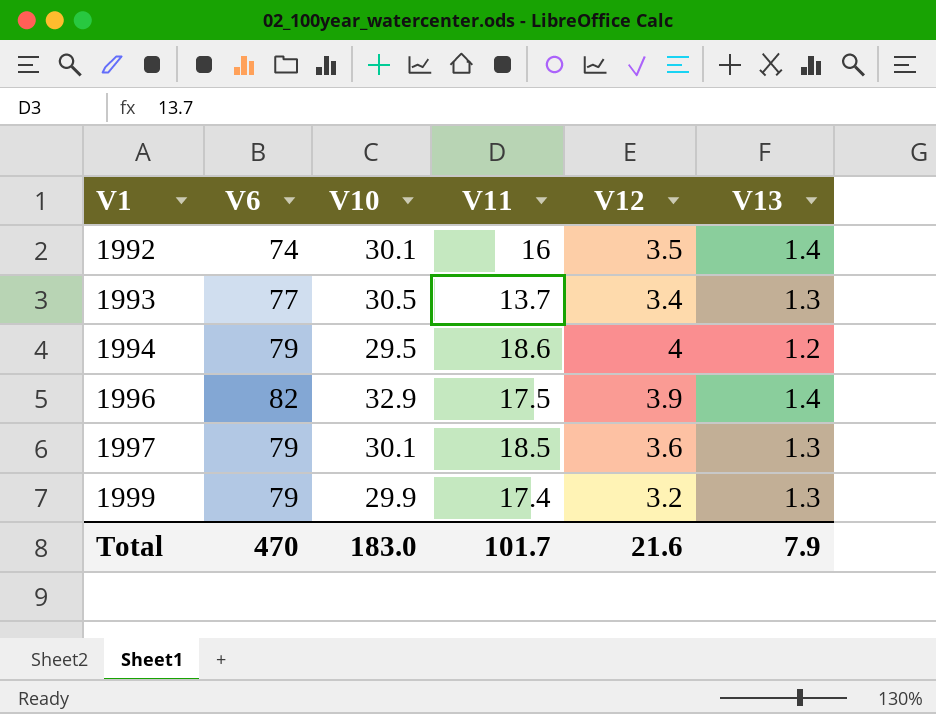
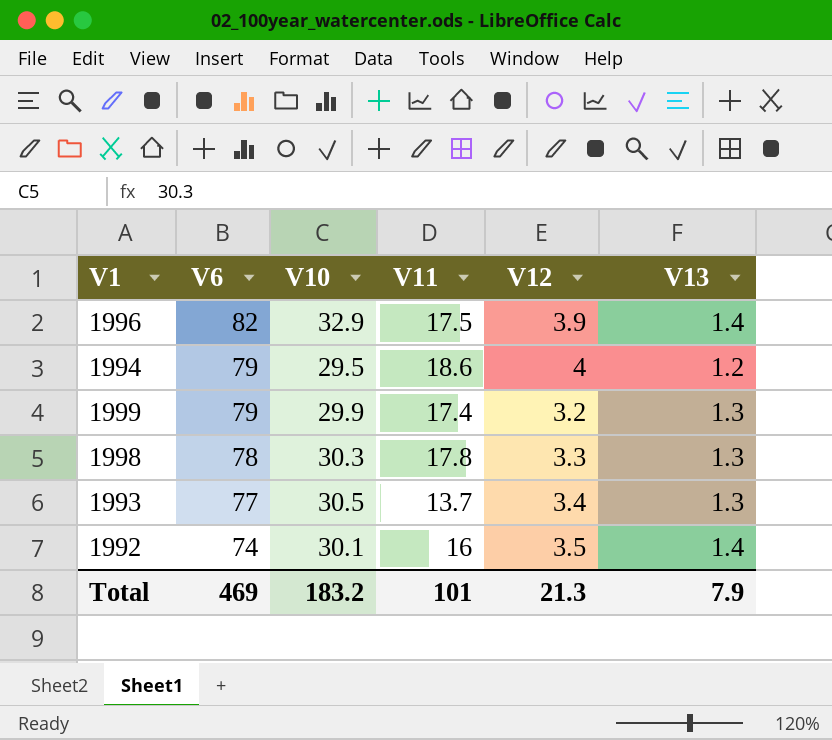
row order: V1 ascending -> V6 descending
row 1997: 79 | 30.1 | 18.5 | 3.6 | 1.3 -> none
row 1998: none -> 78 | 30.3 | 17.8 | 3.3 | 1.3
Total | V6: 470 -> 469
Total | V10: 183.0 -> 183.2
Total | V11: 101.7 -> 101
Total | V12: 21.6 -> 21.3

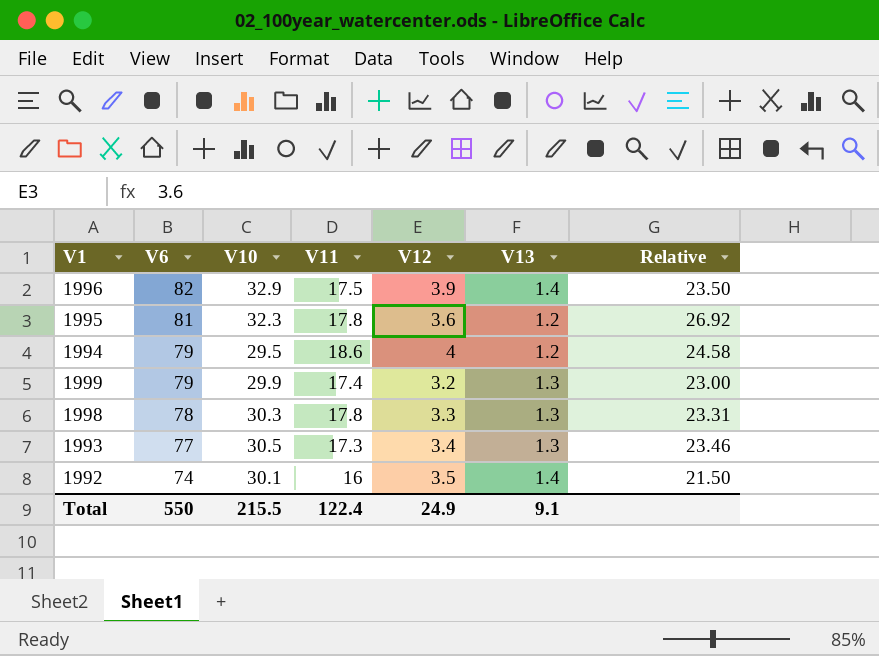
column Relative | formula: none -> [V10] / [V13]
row 1995: none -> 81 | 32.3 | 17.8 | 3.6 | 1.2 | 26.92
1993 | V11: 13.7 -> 17.3
Total | V6: 469 -> 550
Total | V10: 183.2 -> 215.5
Total | V11: 101 -> 122.4
Total | V12: 21.3 -> 24.9
Total | V13: 7.9 -> 9.1

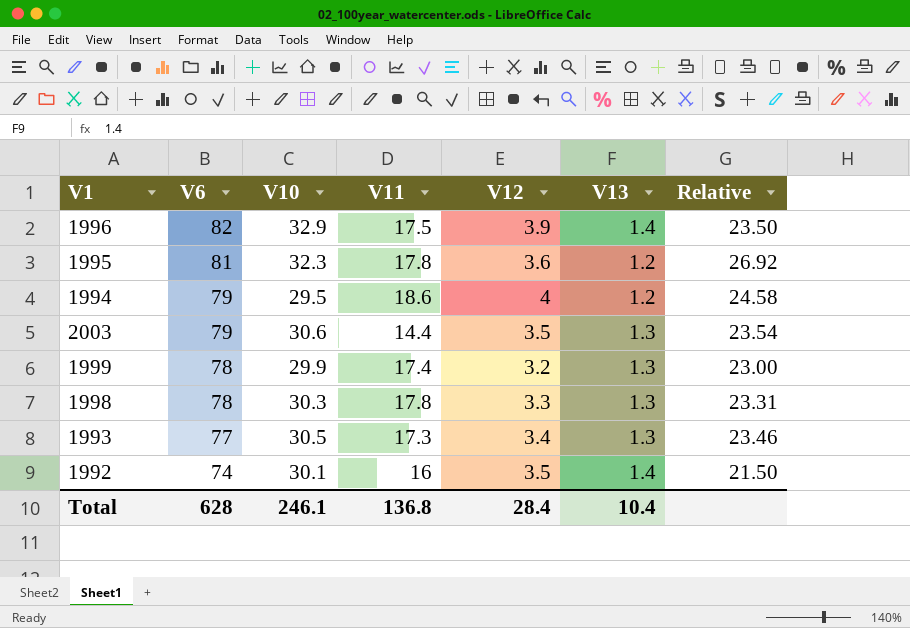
row 2003: none -> 79 | 30.6 | 14.4 | 3.5 | 1.3 | 23.54
1999 | V6: 79 -> 78
Total | V6: 550 -> 628
Total | V10: 215.5 -> 246.1
Total | V11: 122.4 -> 136.8
Total | V12: 24.9 -> 28.4
Total | V13: 9.1 -> 10.4

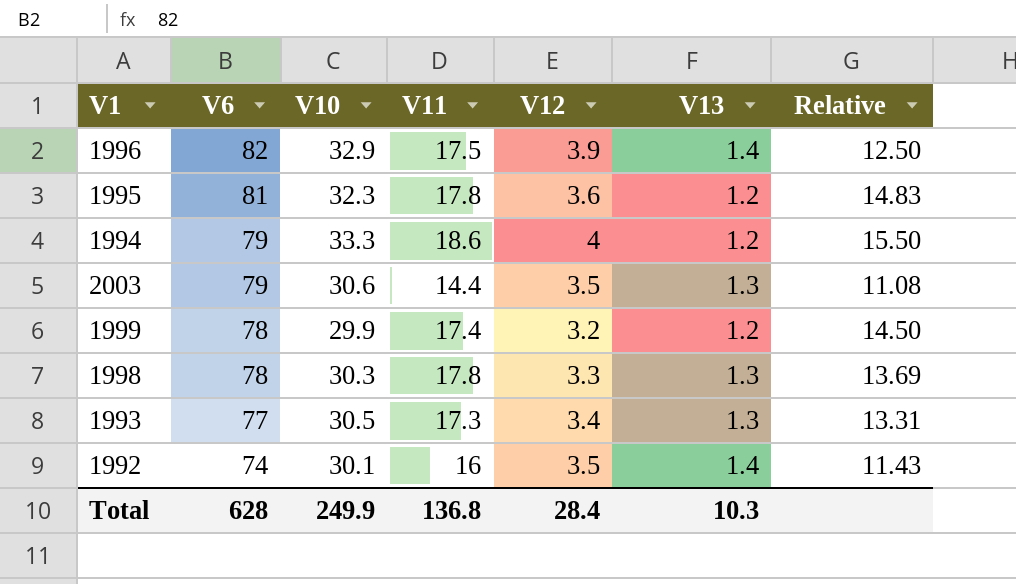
column Relative | formula: [V10] / [V13] -> [V11] / [V13]
1994 | V10: 29.5 -> 33.3
1999 | V13: 1.3 -> 1.2
Total | V10: 246.1 -> 249.9
Total | V13: 10.4 -> 10.3

